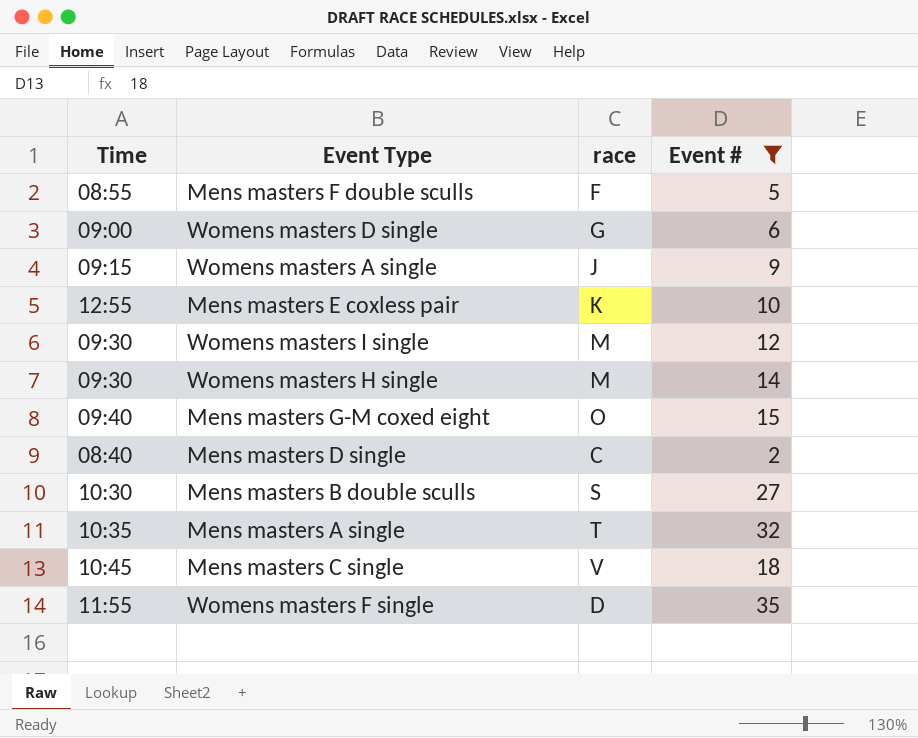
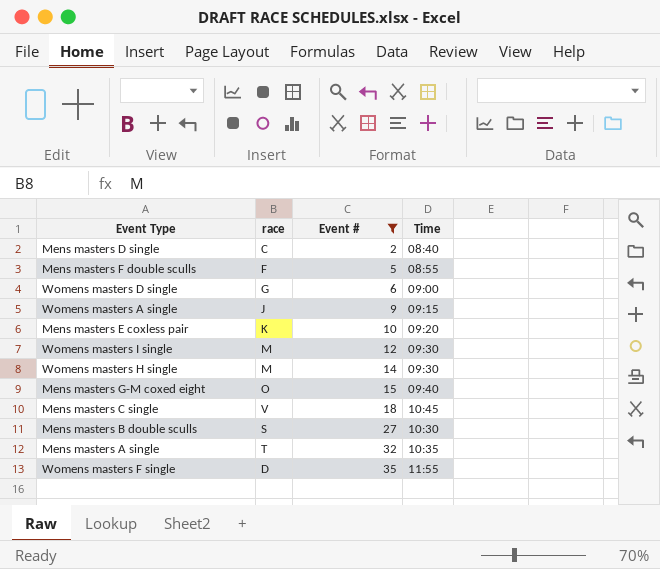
row order: none -> Event # ascending
column Time | position: 1 -> 4
Mens masters E coxless pair | Time: 12:55 -> 09:20

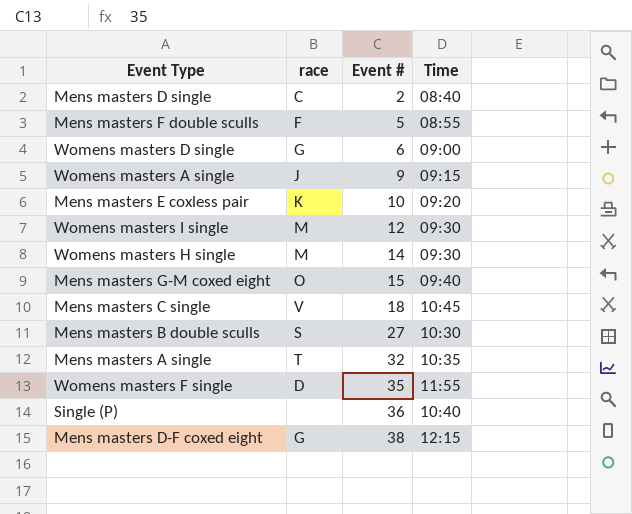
filter: Event # <= 35 -> none

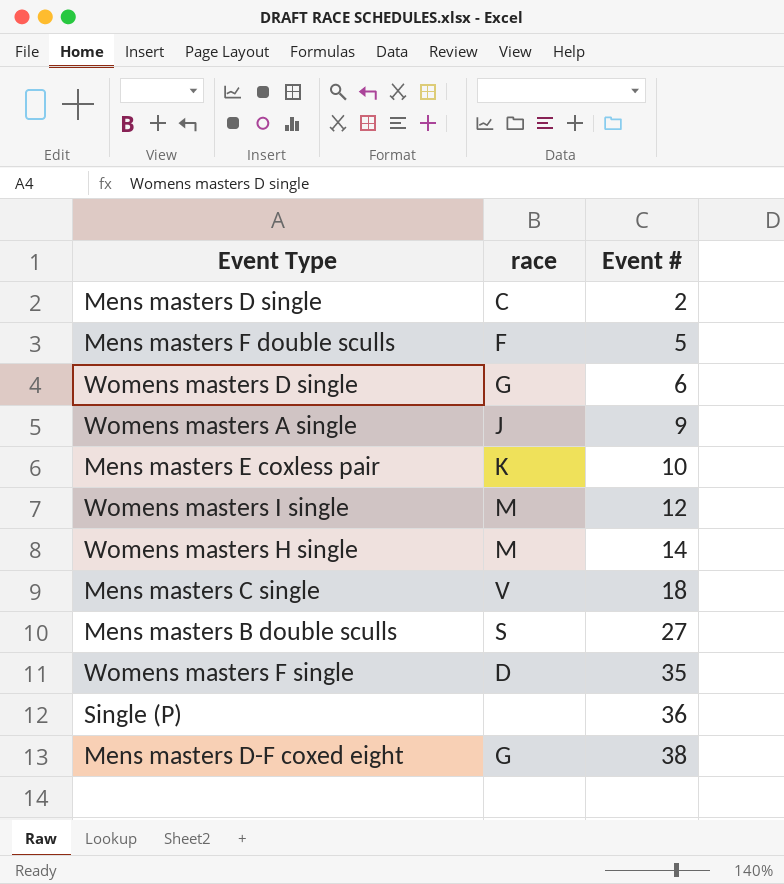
column Time | position: 4 -> none
row Mens masters G-M coxed eight: O | 15 | 09:40 -> none
row Mens masters A single: T | 32 | 10:35 -> none

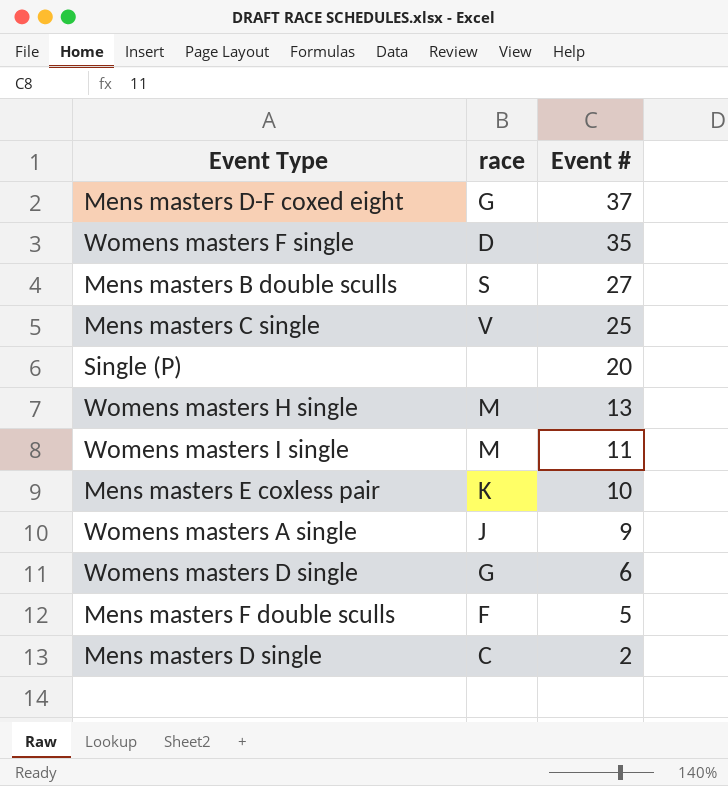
row order: Event # ascending -> Event # descending
Mens masters D-F coxed eight | Event #: 38 -> 37
Mens masters C single | Event #: 18 -> 25
Single (P) | Event #: 36 -> 20
Womens masters H single | Event #: 14 -> 13
Womens masters I single | Event #: 12 -> 11

